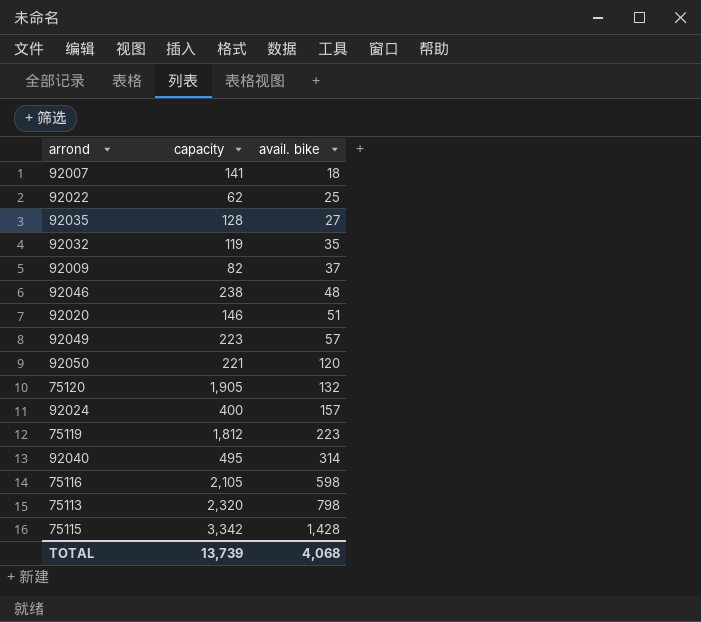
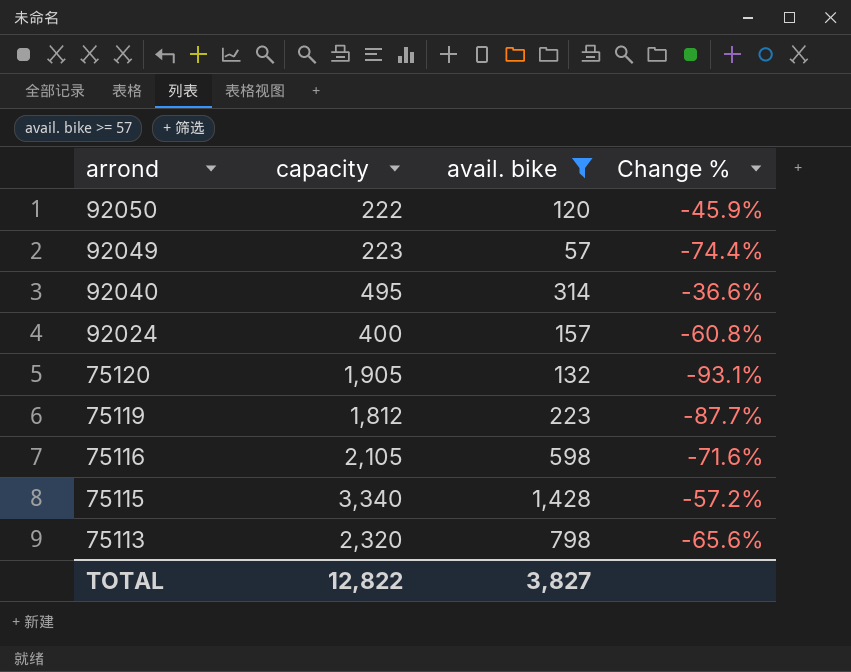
filter: none -> avail. bike >= 57
row order: avail. bike ascending -> arrond descending
column Change % | formula: none -> ([avail. bike] - [capacity]) / [capacity]
92050 | capacity: 221 -> 222
75115 | capacity: 3,342 -> 3,340
TOTAL | capacity: 13,739 -> 12,822
TOTAL | avail. bike: 4,068 -> 3,827

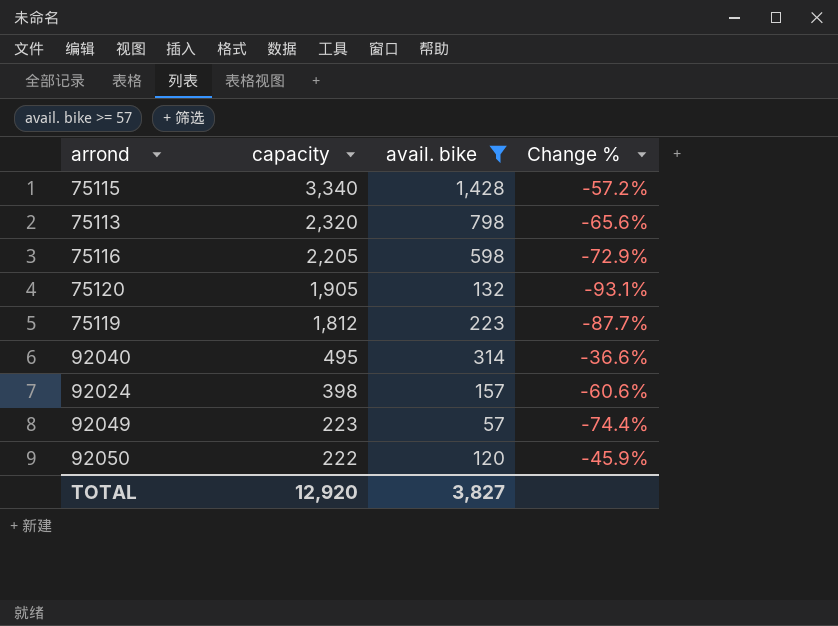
row order: arrond descending -> capacity descending
75116 | capacity: 2,105 -> 2,205
75116 | Change %: -71.6% -> -72.9%
92024 | capacity: 400 -> 398
92024 | Change %: -60.8% -> -60.6%
TOTAL | capacity: 12,822 -> 12,920

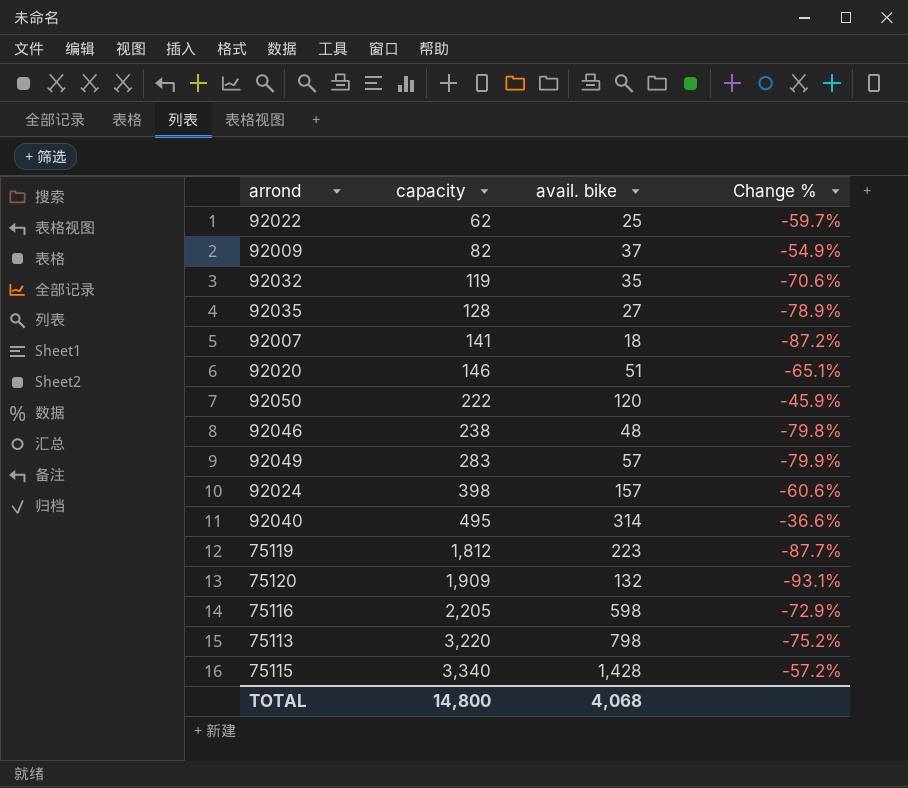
filter: avail. bike >= 57 -> none
row order: capacity descending -> capacity ascending
92049 | capacity: 223 -> 283
92049 | Change %: -74.4% -> -79.9%
75120 | capacity: 1,905 -> 1,909
75113 | capacity: 2,320 -> 3,220
75113 | Change %: -65.6% -> -75.2%
TOTAL | capacity: 12,920 -> 14,800
TOTAL | avail. bike: 3,827 -> 4,068

